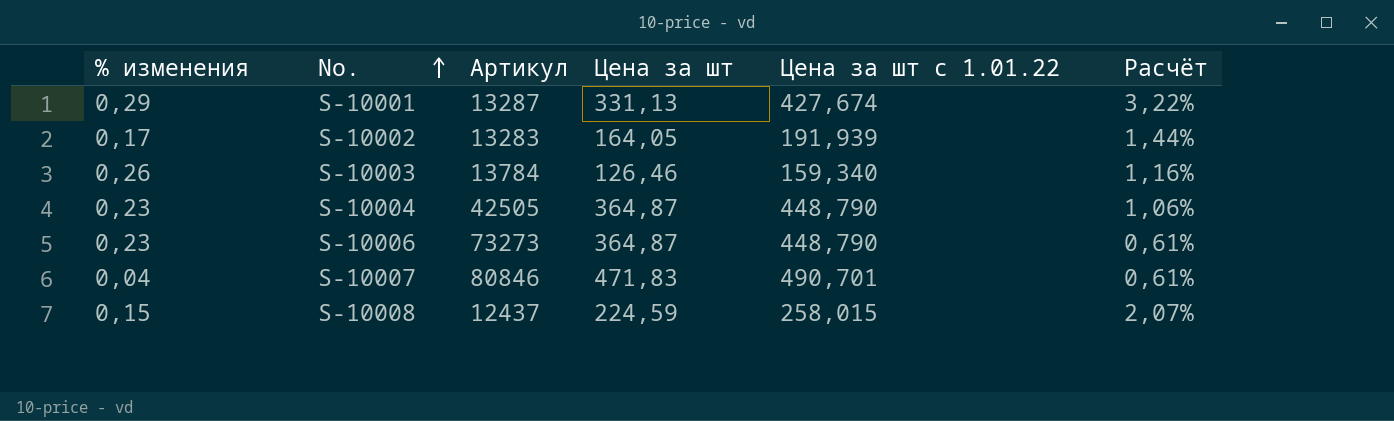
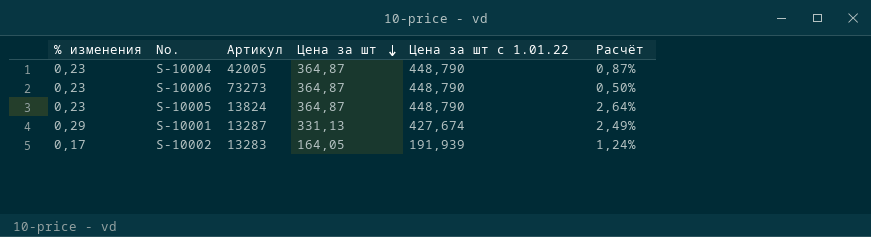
row order: No. ascending -> Цена за шт descending
column Расчёт | formula: [Цена за шт с 1.01.22] / [Артикул] -> [Цена за шт] / [Артикул]
row S-10003: 0,26 | 13784 | 126,46 | 159,340 | 1,16% -> none
row S-10007: 0,04 | 80846 | 471,83 | 490,701 | 0,61% -> none
row S-10008: 0,15 | 12437 | 224,59 | 258,015 | 2,07% -> none
S-10004 | Артикул: 42505 -> 42005
row S-10005: none -> 0,23 | 13824 | 364,87 | 448,790 | 2,64%

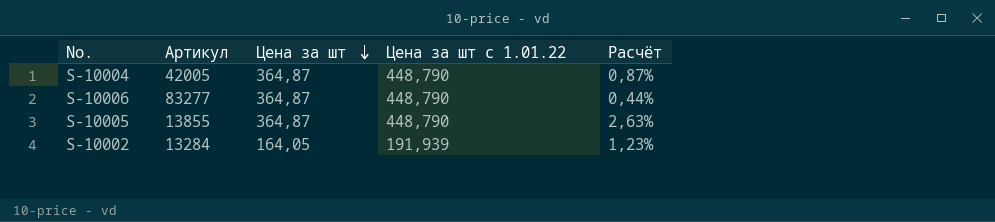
column % изменения | formula: ([Цена за шт с 1.01.22] - [Цена за шт]) / [Цена за шт] -> none
row S-10001: 0,29 | 13287 | 331,13 | 427,674 | 2,49% -> none
S-10006 | Артикул: 73273 -> 83277
S-10006 | Расчёт: 0,50% -> 0,44%
S-10005 | Артикул: 13824 -> 13855
S-10005 | Расчёт: 2,64% -> 2,63%
S-10002 | Артикул: 13283 -> 13284
S-10002 | Расчёт: 1,24% -> 1,23%

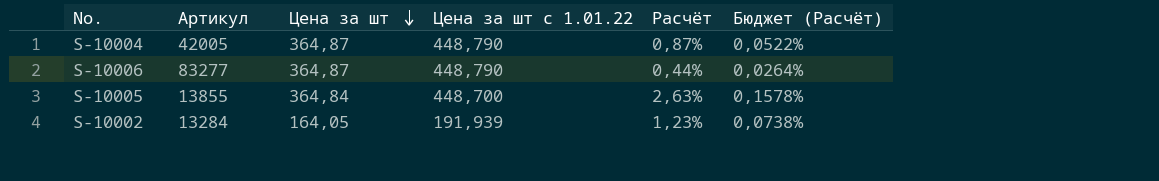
column Бюджет (Расчёт) | formula: none -> [Расчёт] * 0,06
S-10005 | Цена за шт: 364,87 -> 364,84
S-10005 | Цена за шт с 1.01.22: 448,790 -> 448,700

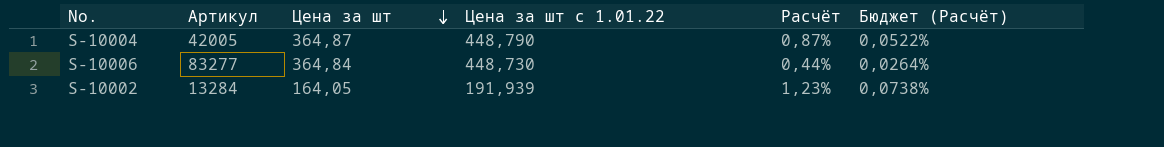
row S-10005: 13855 | 364,84 | 448,700 | 2,63% | 0,1578% -> none
S-10006 | Цена за шт: 364,87 -> 364,84
S-10006 | Цена за шт с 1.01.22: 448,790 -> 448,730

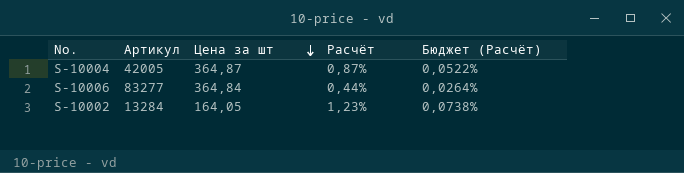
column Цена за шт с 1.01.22 | position: 4 -> none

